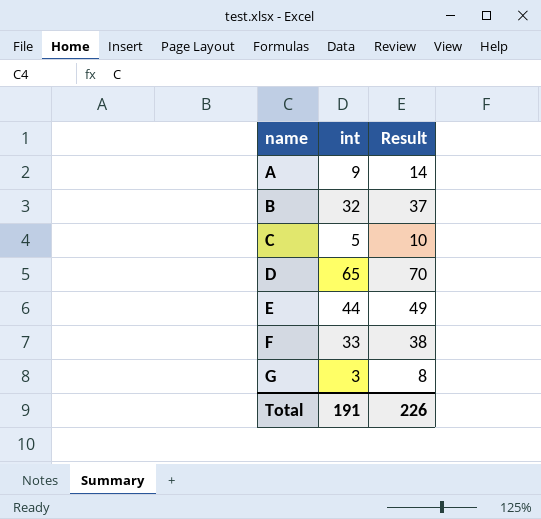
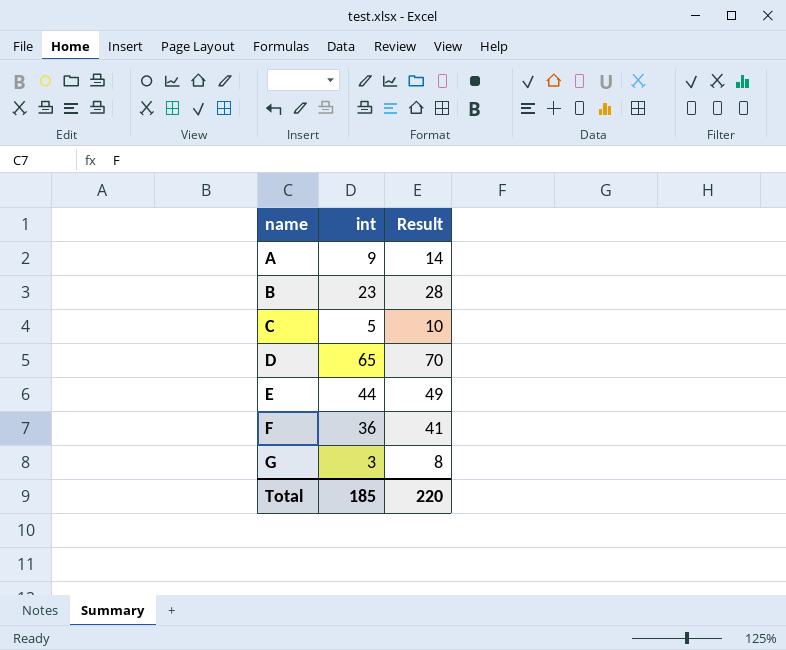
B | int: 32 -> 23
B | Result: 37 -> 28
F | int: 33 -> 36
F | Result: 38 -> 41
Total | int: 191 -> 185
Total | Result: 226 -> 220

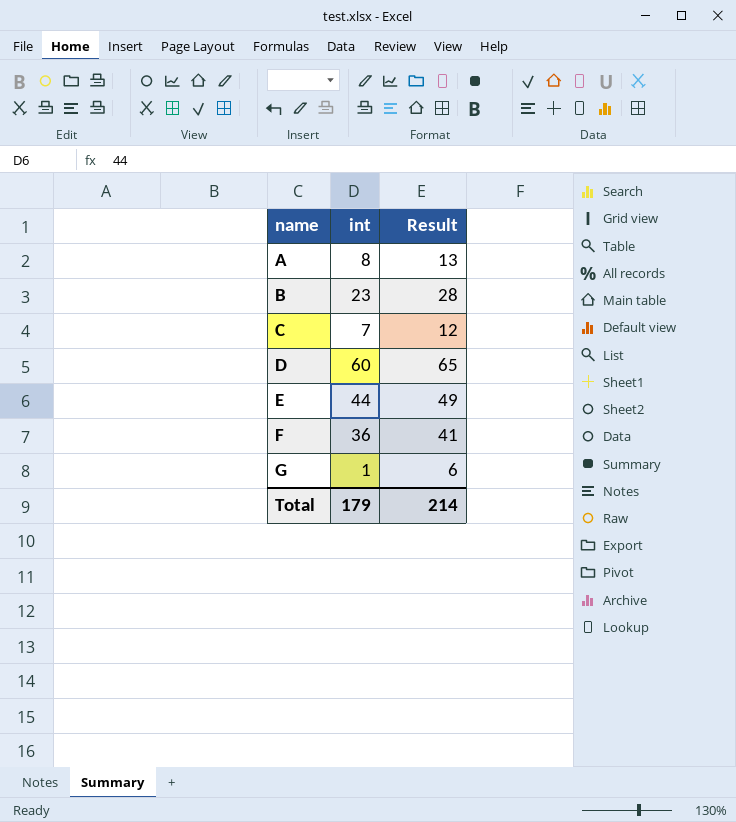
A | int: 9 -> 8
A | Result: 14 -> 13
C | int: 5 -> 7
C | Result: 10 -> 12
D | int: 65 -> 60
D | Result: 70 -> 65
G | int: 3 -> 1
G | Result: 8 -> 6
Total | int: 185 -> 179
Total | Result: 220 -> 214

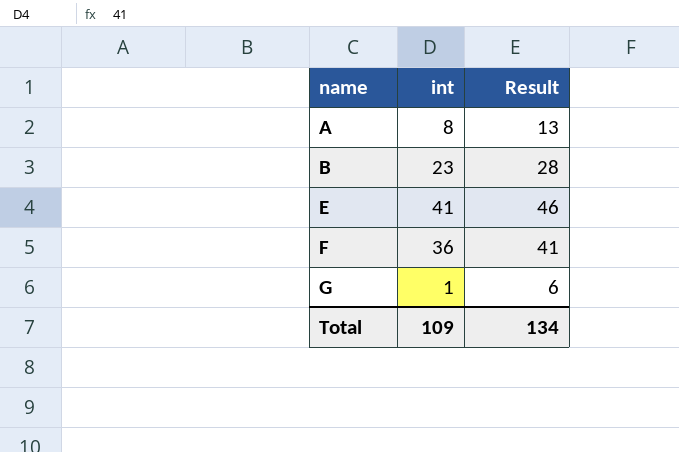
row C: 7 | 12 -> none
row D: 60 | 65 -> none
E | int: 44 -> 41
E | Result: 49 -> 46
Total | int: 179 -> 109
Total | Result: 214 -> 134

